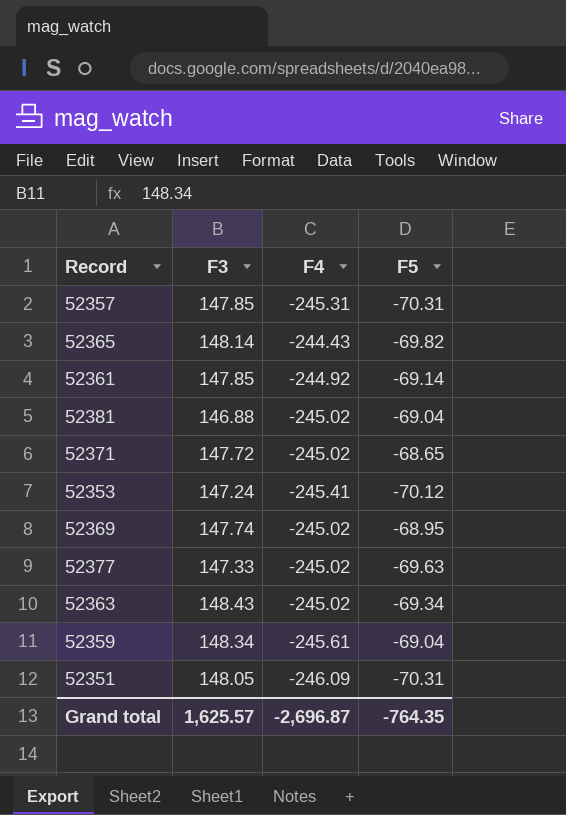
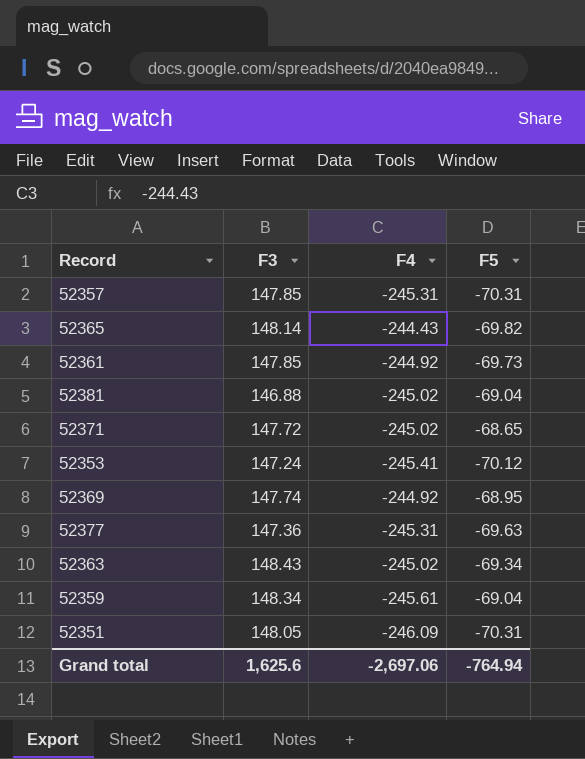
52361 | F5: -69.14 -> -69.73
52369 | F4: -245.02 -> -244.92
52377 | F3: 147.33 -> 147.36
52377 | F4: -245.02 -> -245.31
Grand total | F3: 1,625.57 -> 1,625.6
Grand total | F4: -2,696.87 -> -2,697.06
Grand total | F5: -764.35 -> -764.94

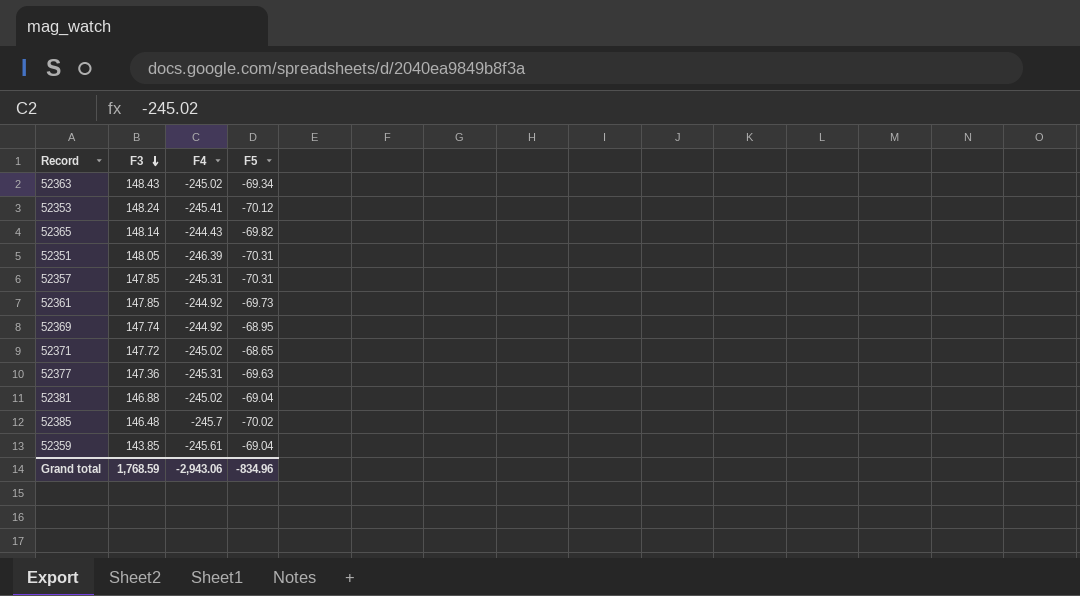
row order: none -> F3 descending
52353 | F3: 147.24 -> 148.24
52351 | F4: -246.09 -> -246.39
row 52385: none -> 146.48 | -245.7 | -70.02
52359 | F3: 148.34 -> 143.85
Grand total | F3: 1,625.6 -> 1,768.59
Grand total | F4: -2,697.06 -> -2,943.06
Grand total | F5: -764.94 -> -834.96

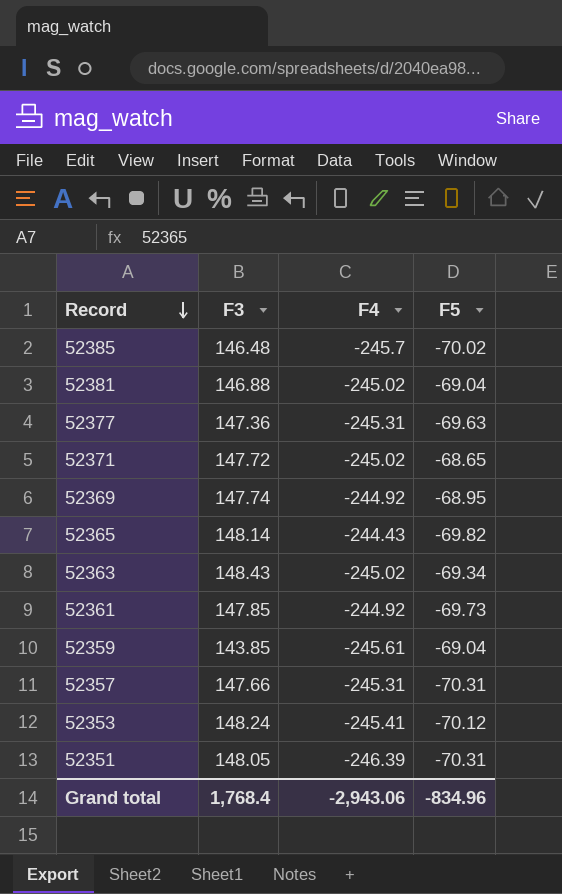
row order: F3 descending -> Record descending
52357 | F3: 147.85 -> 147.66
Grand total | F3: 1,768.59 -> 1,768.4

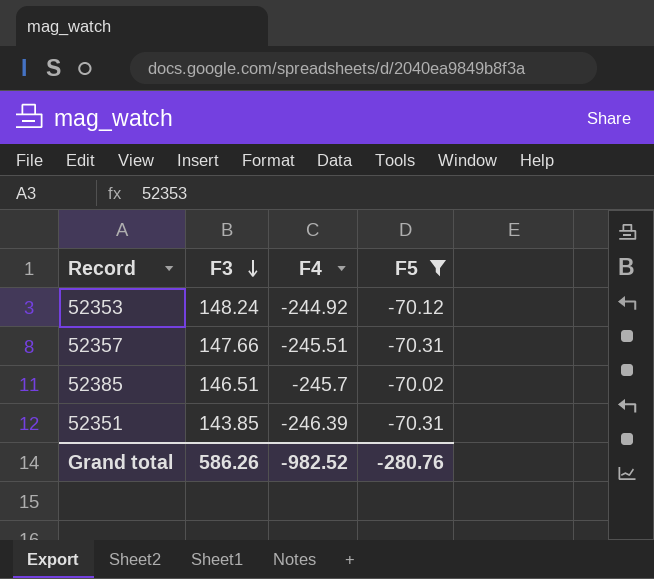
filter: none -> F5 <= -70.02
row order: Record descending -> F3 descending
52353 | F4: -245.41 -> -244.92
52357 | F4: -245.31 -> -245.51
52385 | F3: 146.48 -> 146.51
52351 | F3: 148.05 -> 143.85
Grand total | F3: 1,768.4 -> 586.26
Grand total | F4: -2,943.06 -> -982.52
Grand total | F5: -834.96 -> -280.76

